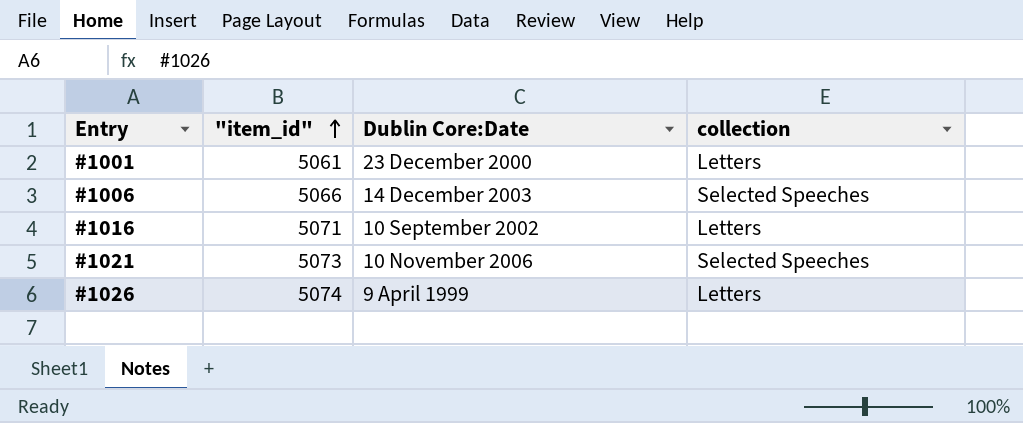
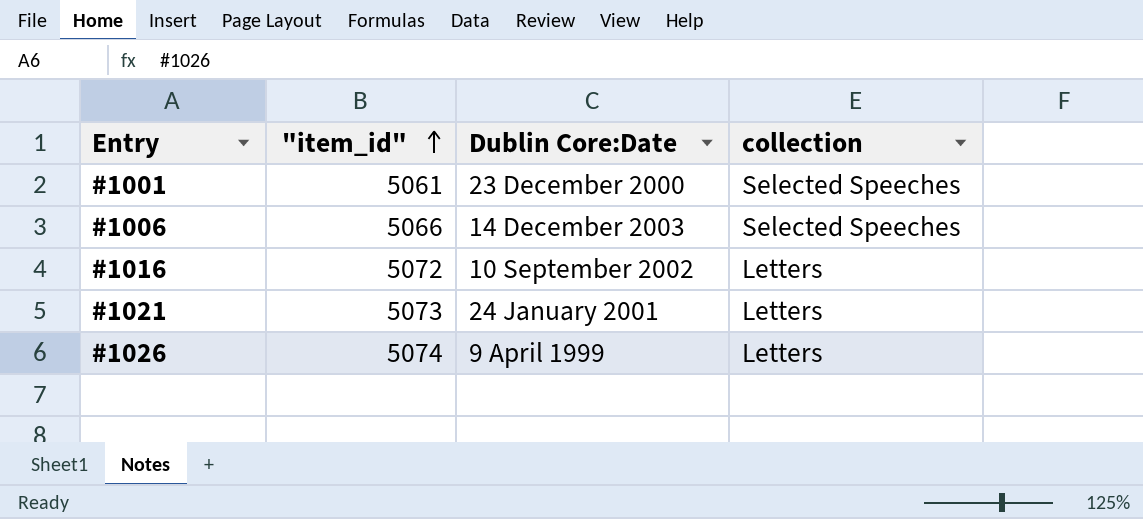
#1001 | collection: Letters -> Selected Speeches
#1016 | "item_id": 5071 -> 5072
#1021 | Dublin Core:Date: 10 November 2006 -> 24 January 2001
#1021 | collection: Selected Speeches -> Letters

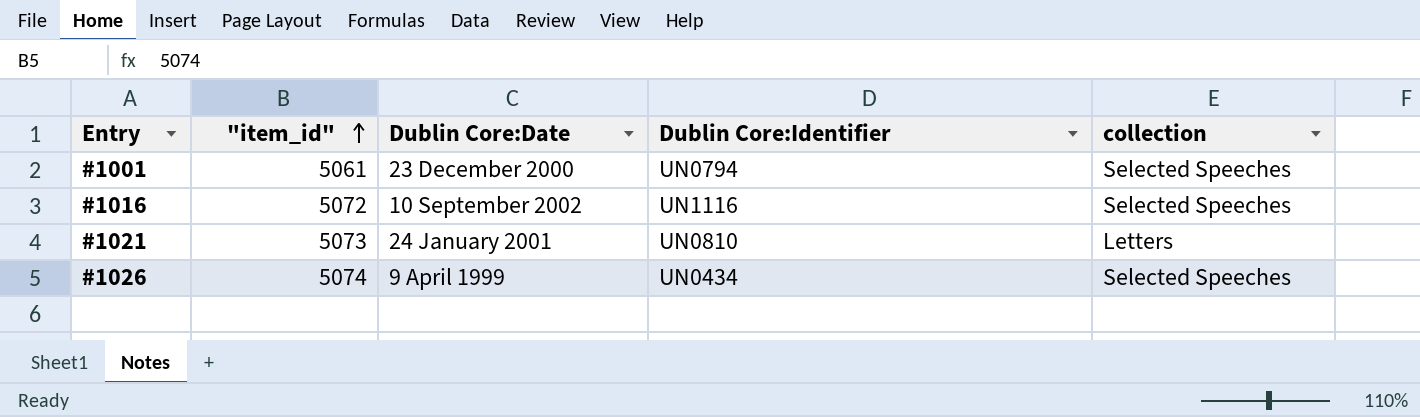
column Dublin Core:Identifier | position: none -> 4
row #1006: 5066 | 14 December 2003 | Selected Speeches -> none
#1016 | collection: Letters -> Selected Speeches
#1026 | collection: Letters -> Selected Speeches

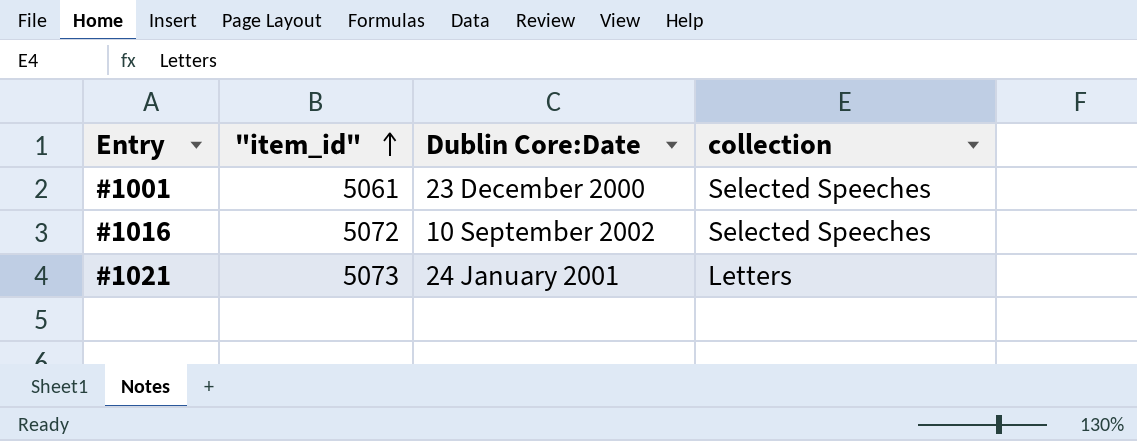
column Dublin Core:Identifier | position: 4 -> none
row #1026: 5074 | 9 April 1999 | UN0434 | Selected Speeches -> none

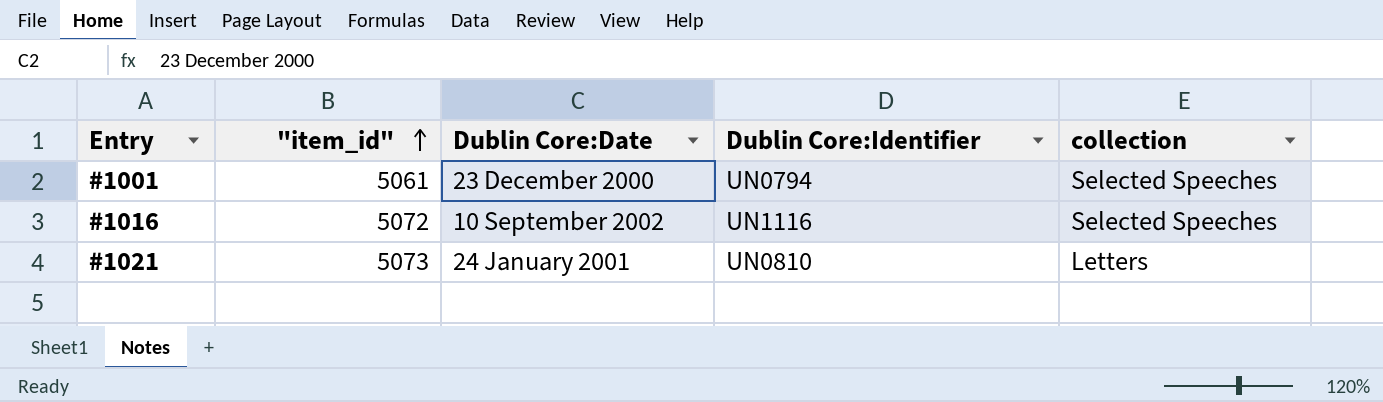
column Dublin Core:Identifier | position: none -> 4

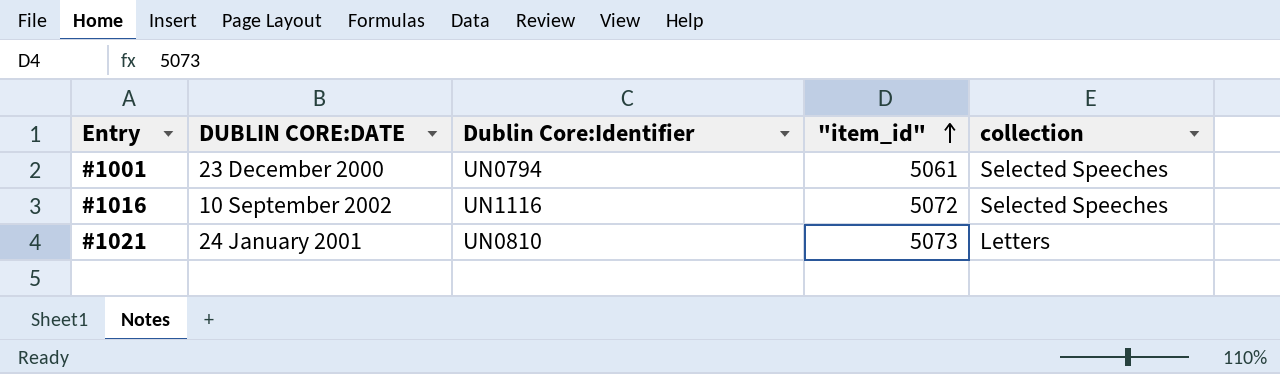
column name: Dublin Core:Date -> DUBLIN CORE:DATE
column "item_id" | position: 2 -> 4

